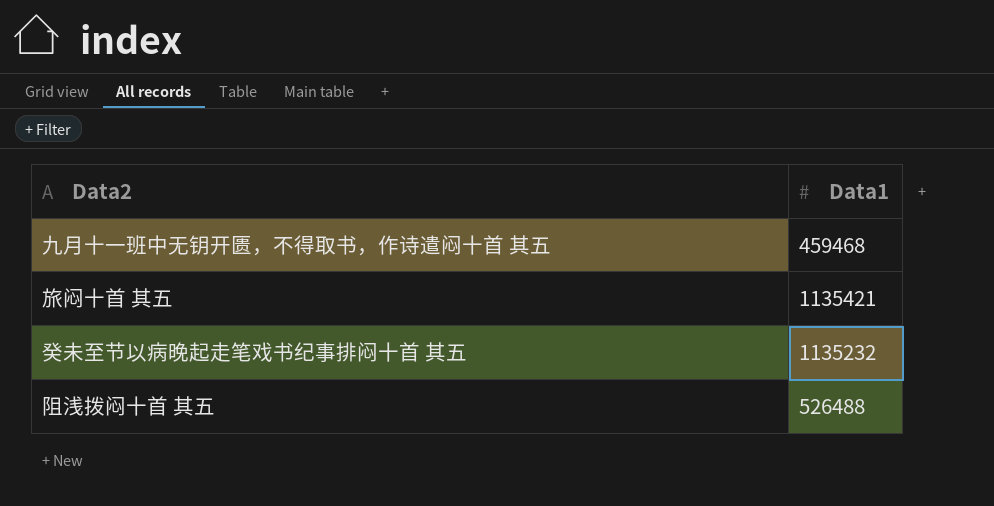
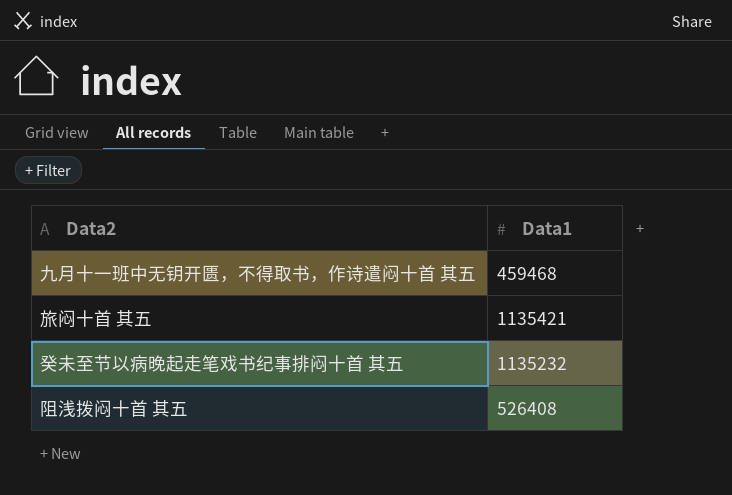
阻浅拨闷十首 其五 | Data1: 526488 -> 526408

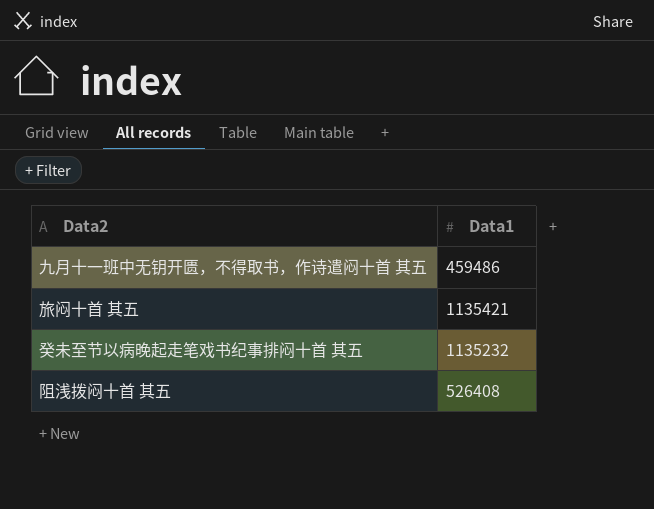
九月十一班中无钥开匮，不得取书，作诗遣闷十首 其五 | Data1: 459468 -> 459486

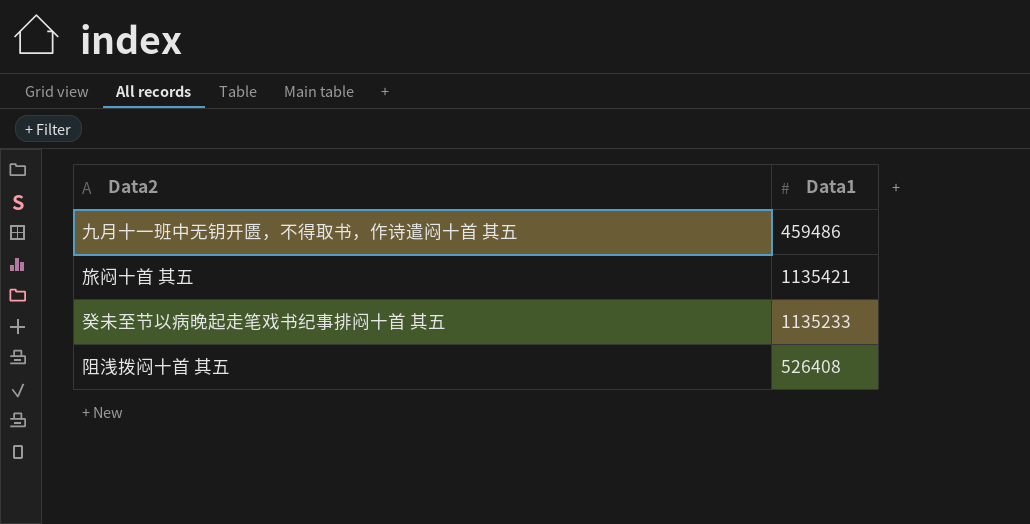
癸未至节以病晚起走笔戏书纪事排闷十首 其五 | Data1: 1135232 -> 1135233

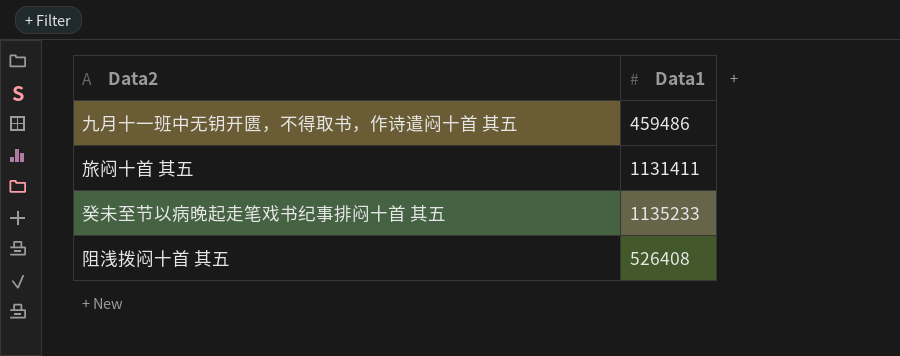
旅闷十首 其五 | Data1: 1135421 -> 1131411

